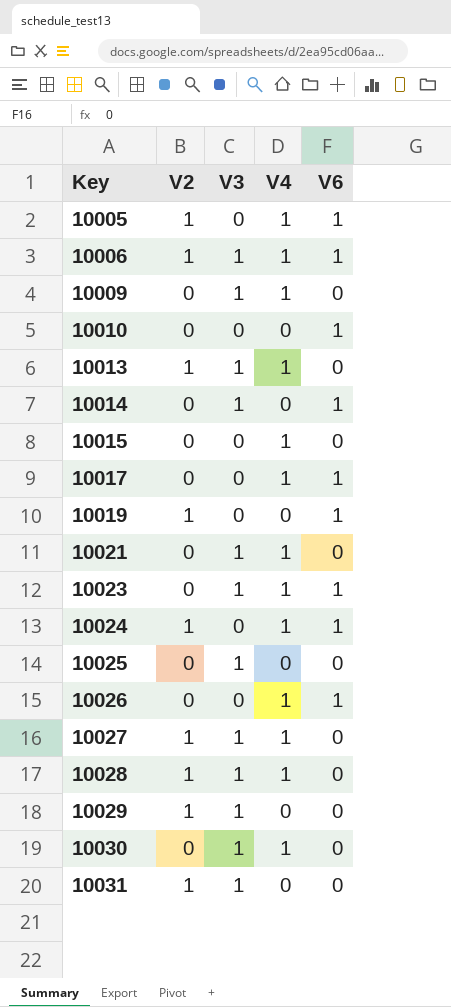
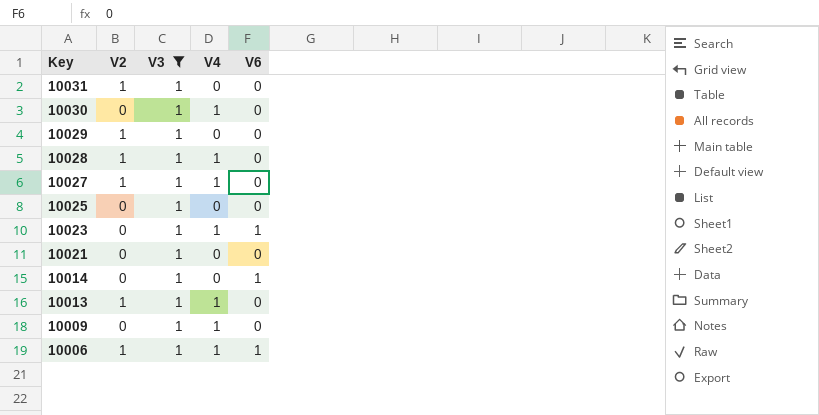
filter: none -> V3 = 1
row order: Key ascending -> Key descending
10021 | V4: 1 -> 0

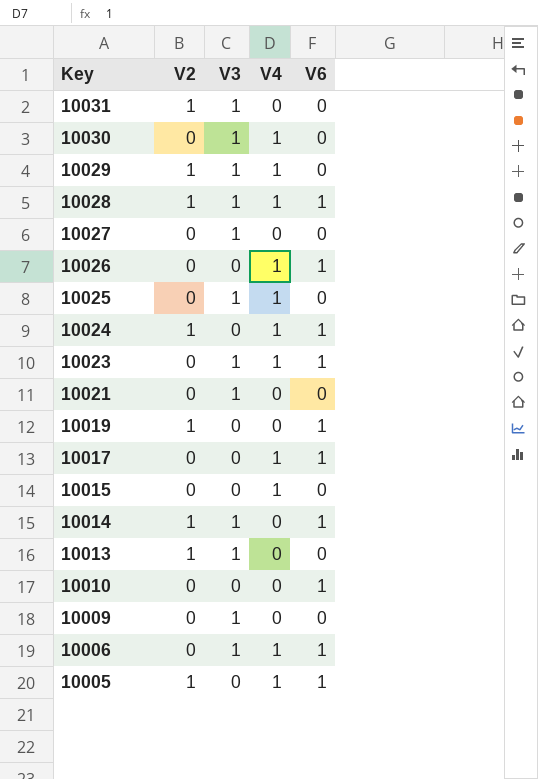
filter: V3 = 1 -> none
10029 | V4: 0 -> 1
10028 | V6: 0 -> 1
10027 | V2: 1 -> 0
10027 | V4: 1 -> 0
10025 | V4: 0 -> 1
10014 | V2: 0 -> 1
10013 | V4: 1 -> 0
10009 | V4: 1 -> 0
10006 | V2: 1 -> 0

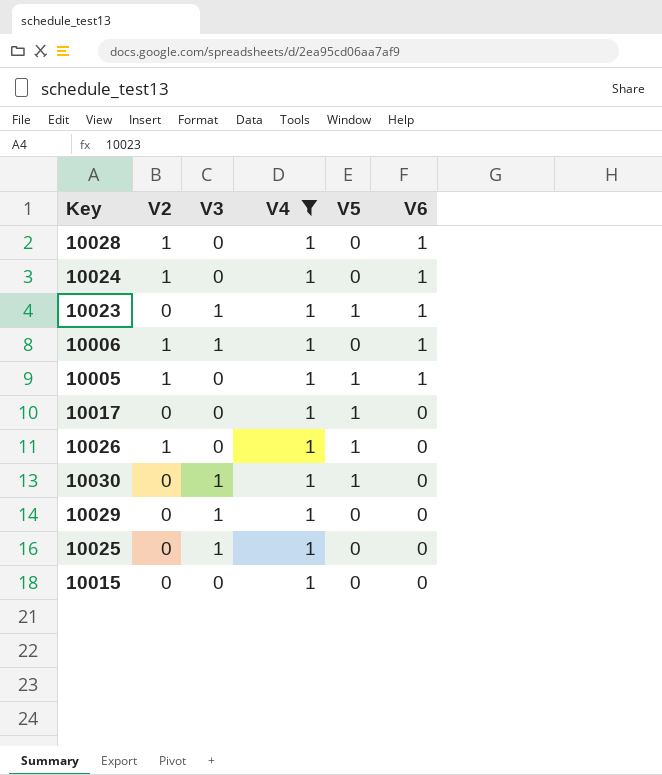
filter: none -> V4 = 1
row order: Key descending -> V6 descending
column V5 | position: none -> 5
10028 | V3: 1 -> 0
10006 | V2: 0 -> 1
10017 | V6: 1 -> 0
10026 | V2: 0 -> 1
10026 | V6: 1 -> 0
10029 | V2: 1 -> 0

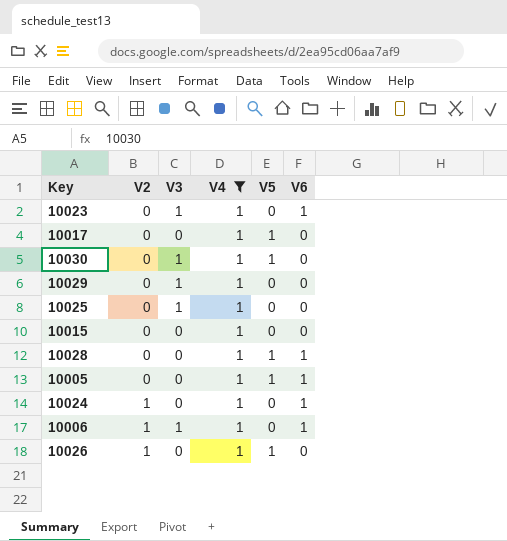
row order: V6 descending -> V2 ascending
10023 | V5: 1 -> 0
10028 | V2: 1 -> 0
10028 | V5: 0 -> 1
10005 | V2: 1 -> 0

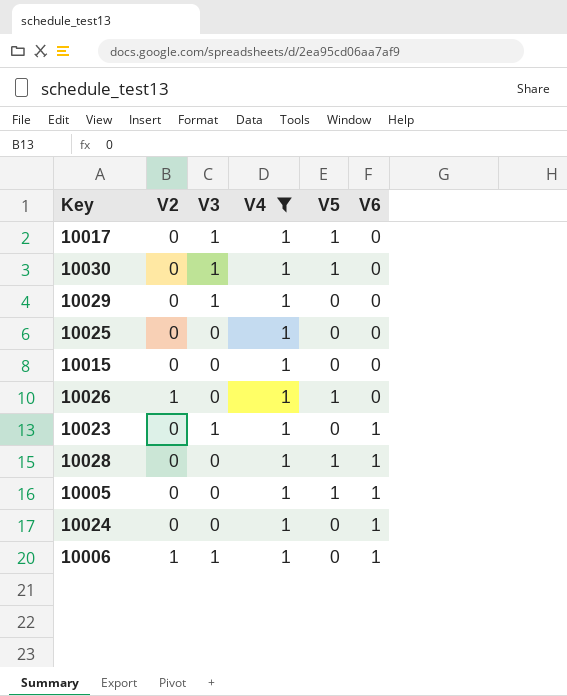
row order: V2 ascending -> V6 ascending
10017 | V3: 0 -> 1
10025 | V3: 1 -> 0
10024 | V2: 1 -> 0

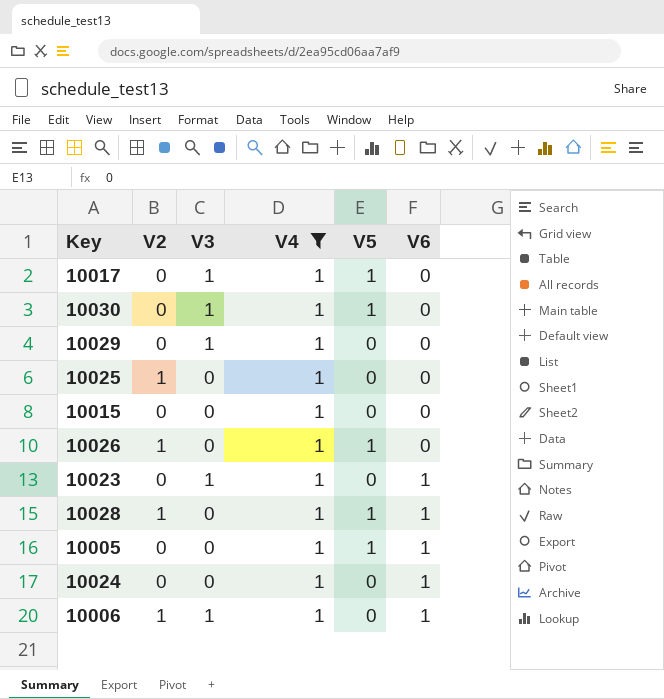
10025 | V2: 0 -> 1
10028 | V2: 0 -> 1

